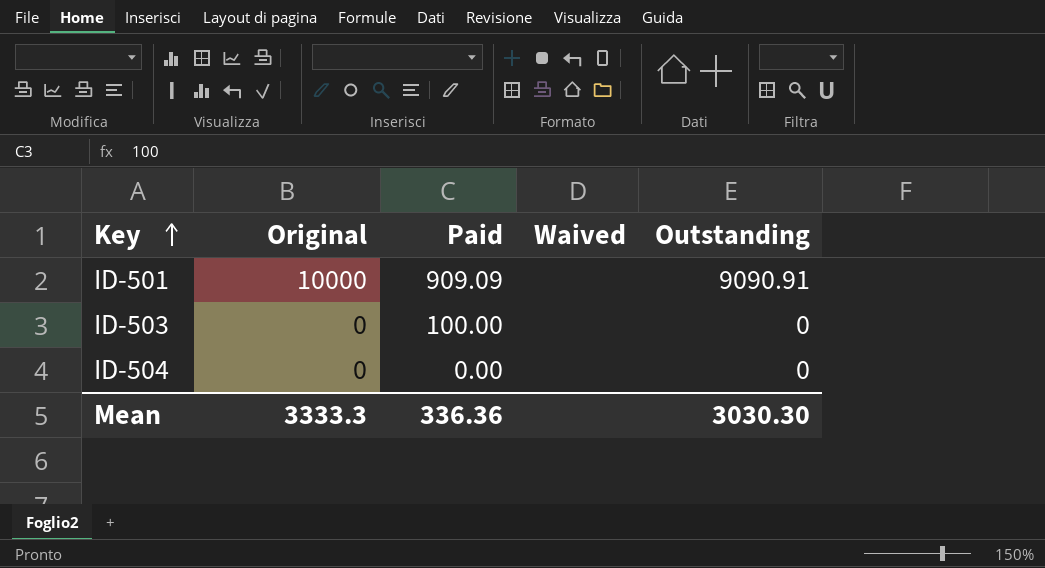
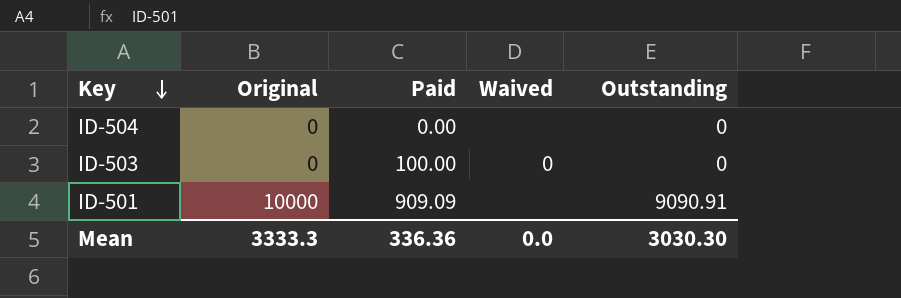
row order: Key ascending -> Key descending
ID-503 | Waived: none -> 0
Mean | Waived: none -> 0.0

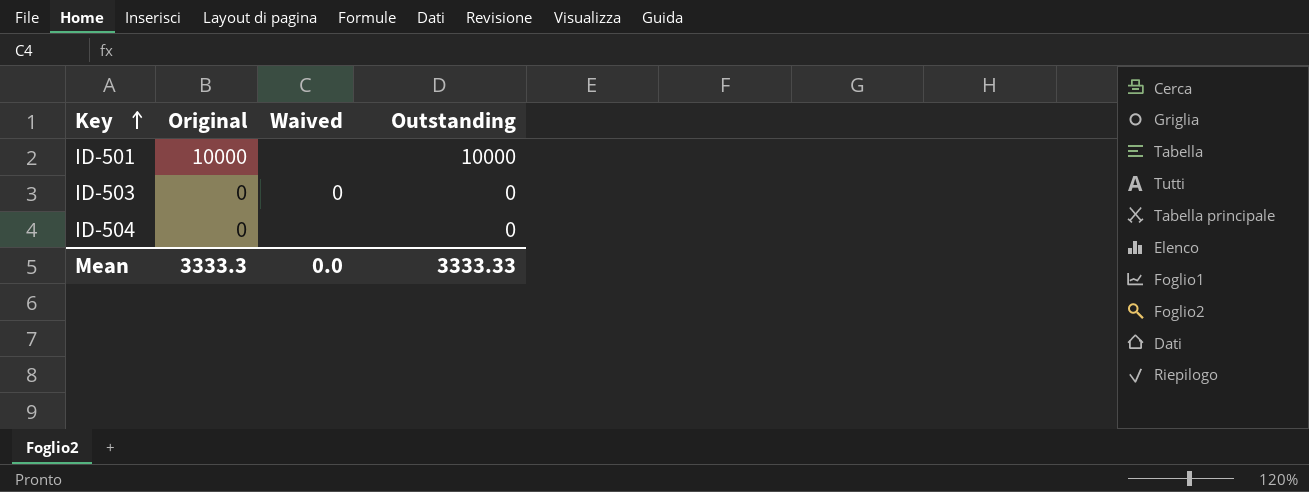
row order: Key descending -> Key ascending
column Paid | position: 3 -> none
ID-501 | Outstanding: 9090.91 -> 10000
Mean | Outstanding: 3030.30 -> 3333.33

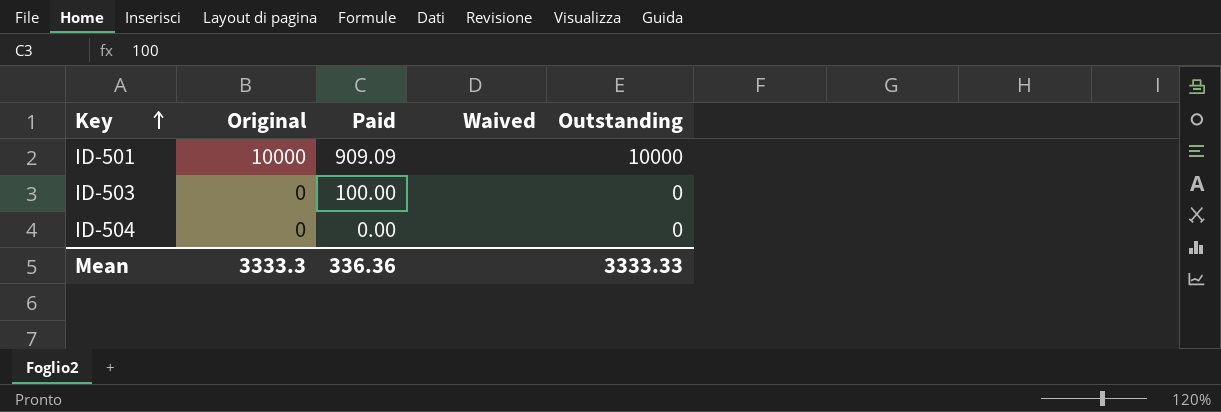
column Paid | position: none -> 3
ID-503 | Waived: 0 -> none
Mean | Waived: 0.0 -> none

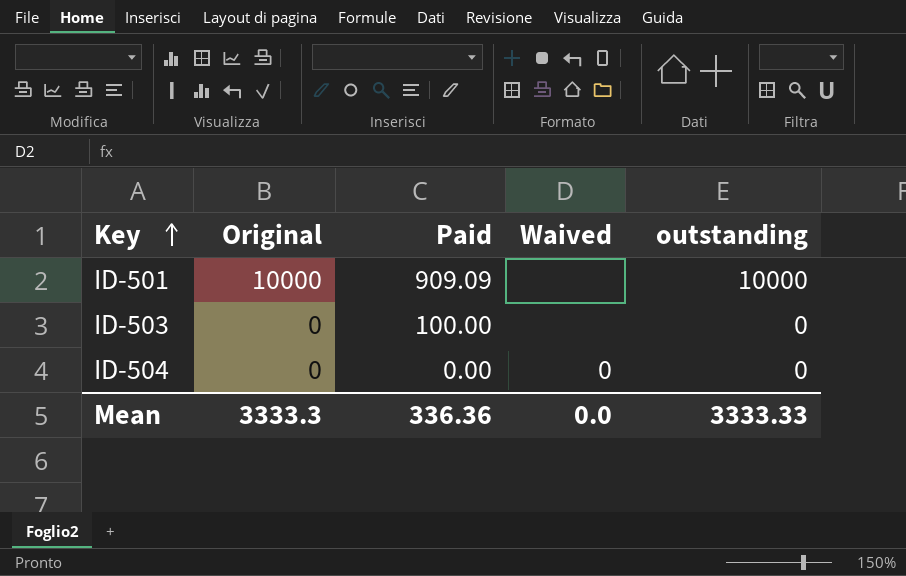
column name: Outstanding -> outstanding
ID-504 | Waived: none -> 0
Mean | Waived: none -> 0.0

